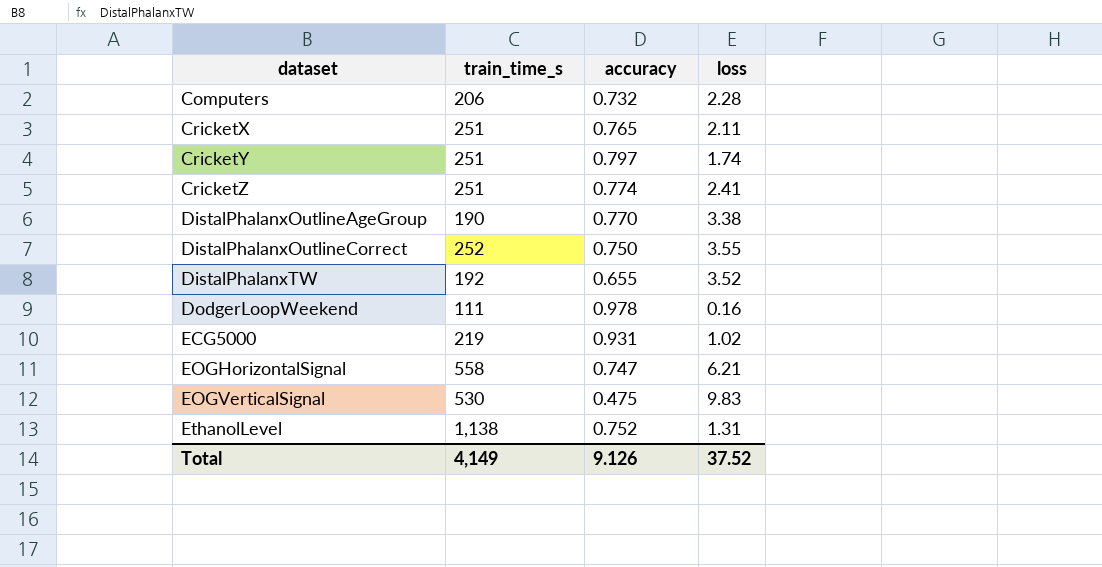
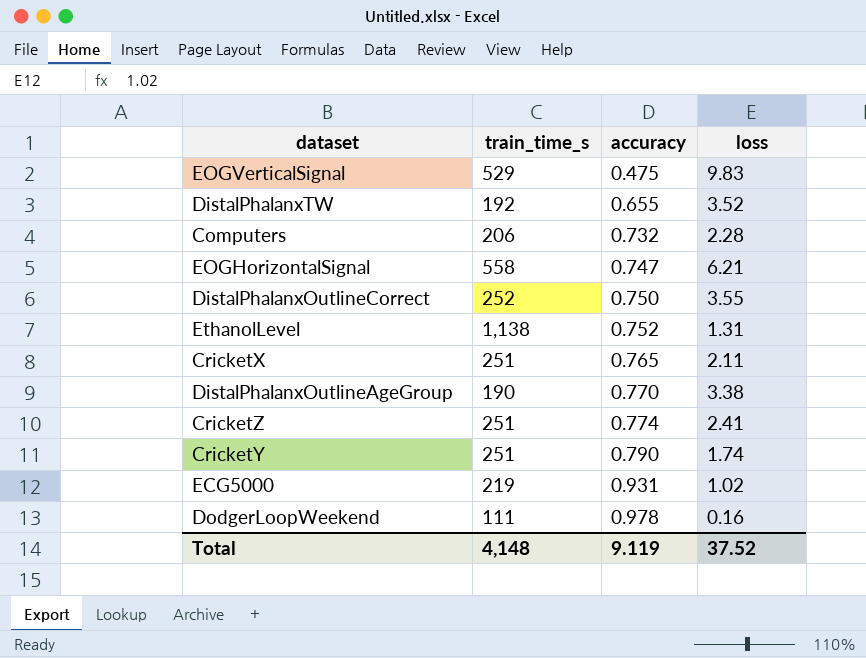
row order: dataset ascending -> accuracy ascending
EOGVerticalSignal | train_time_s: 530 -> 529
CricketY | accuracy: 0.797 -> 0.790
Total | train_time_s: 4,149 -> 4,148
Total | accuracy: 9.126 -> 9.119

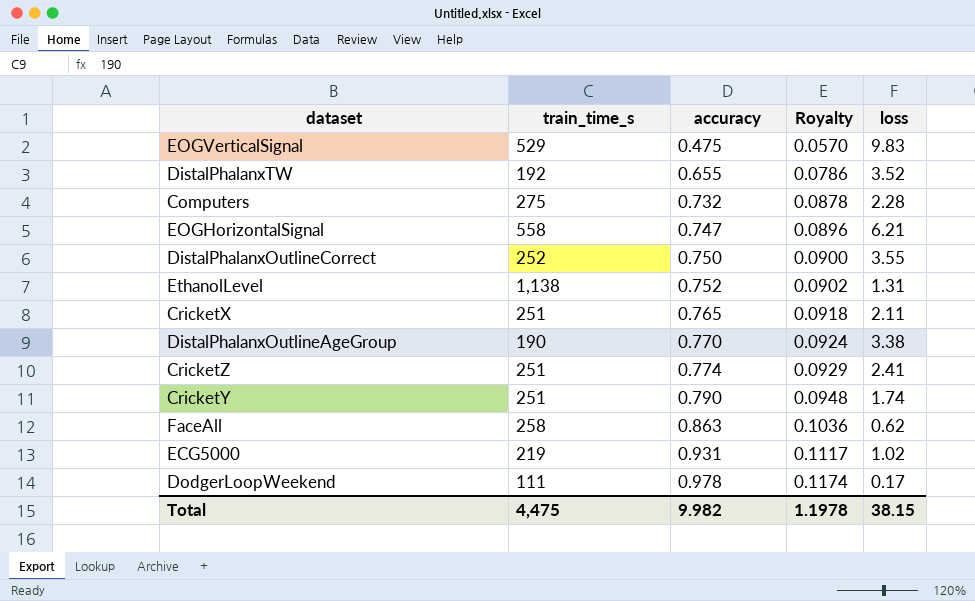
column Royalty | formula: none -> [accuracy] * 0.12
Computers | train_time_s: 206 -> 275
row FaceAll: none -> 258 | 0.863 | 0.1036 | 0.62
DodgerLoopWeekend | loss: 0.16 -> 0.17
Total | train_time_s: 4,148 -> 4,475
Total | accuracy: 9.119 -> 9.982
Total | loss: 37.52 -> 38.15

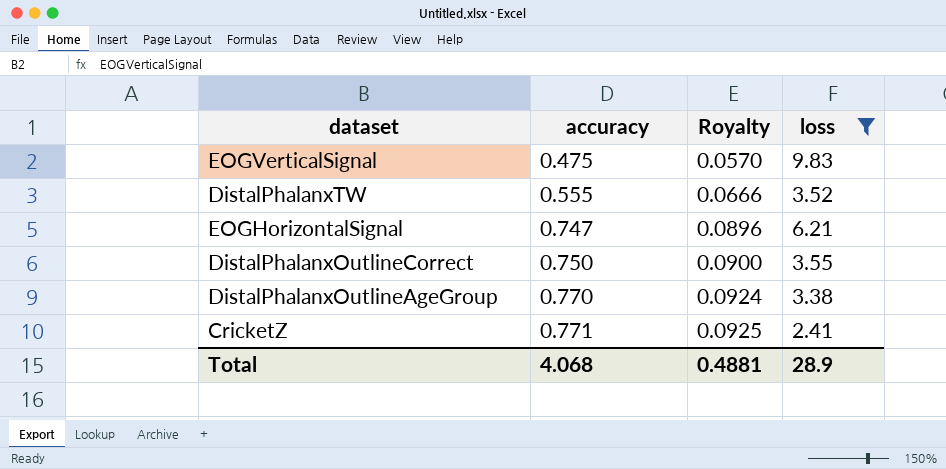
filter: none -> loss >= 2.41
column train_time_s | position: 2 -> none
DistalPhalanxTW | accuracy: 0.655 -> 0.555
DistalPhalanxTW | Royalty: 0.0786 -> 0.0666
CricketZ | accuracy: 0.774 -> 0.771
CricketZ | Royalty: 0.0929 -> 0.0925
Total | accuracy: 9.982 -> 4.068
Total | Royalty: 1.1978 -> 0.4881
Total | loss: 38.15 -> 28.9

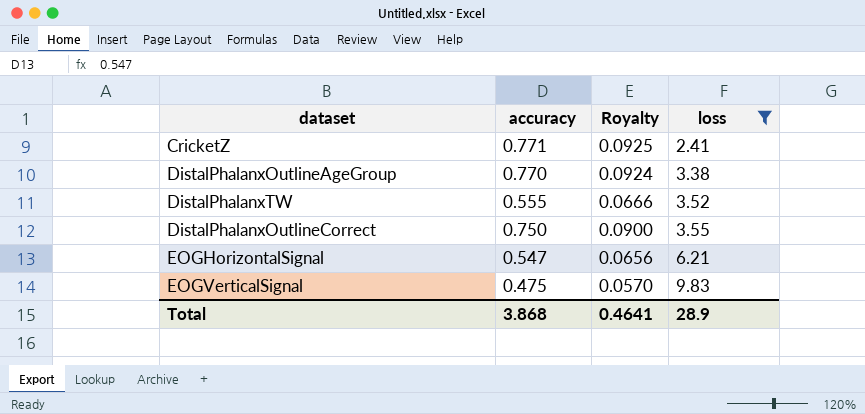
row order: accuracy ascending -> loss ascending
EOGHorizontalSignal | accuracy: 0.747 -> 0.547
EOGHorizontalSignal | Royalty: 0.0896 -> 0.0656
Total | accuracy: 4.068 -> 3.868
Total | Royalty: 0.4881 -> 0.4641

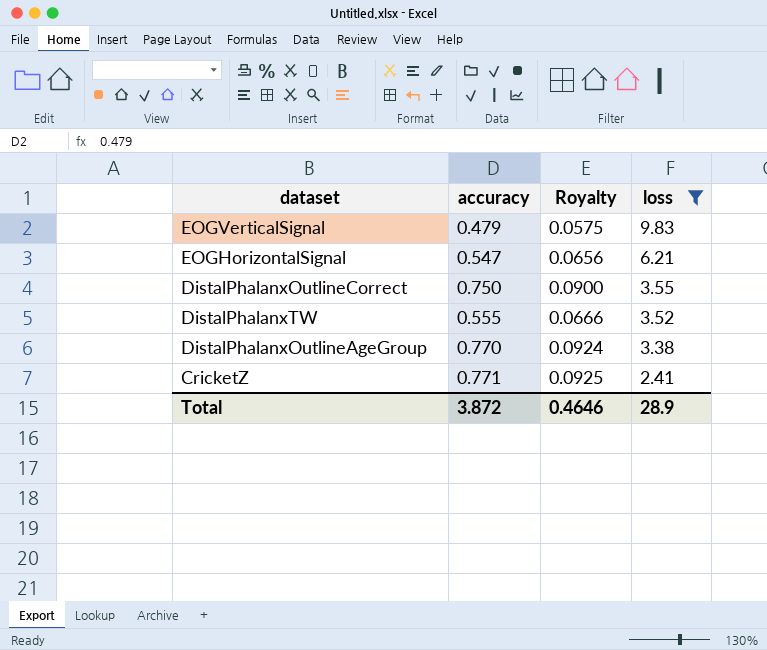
row order: loss ascending -> loss descending
EOGVerticalSignal | accuracy: 0.475 -> 0.479
EOGVerticalSignal | Royalty: 0.0570 -> 0.0575
Total | accuracy: 3.868 -> 3.872
Total | Royalty: 0.4641 -> 0.4646

